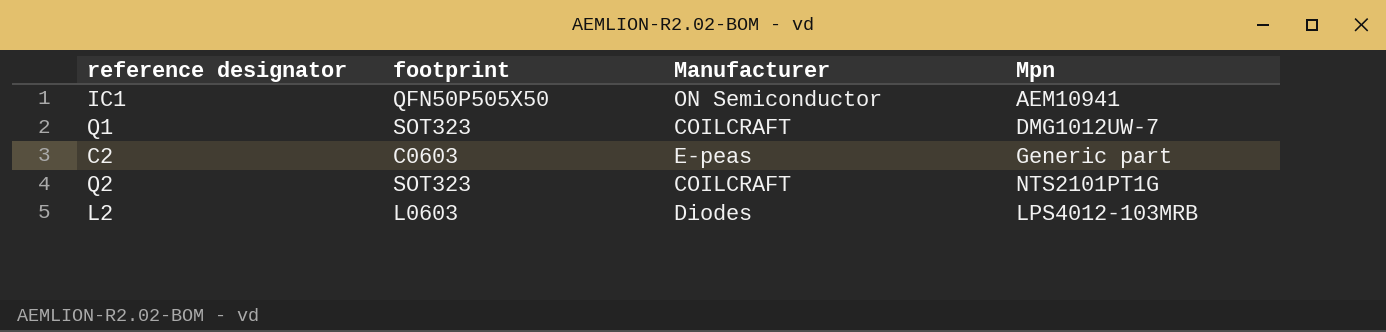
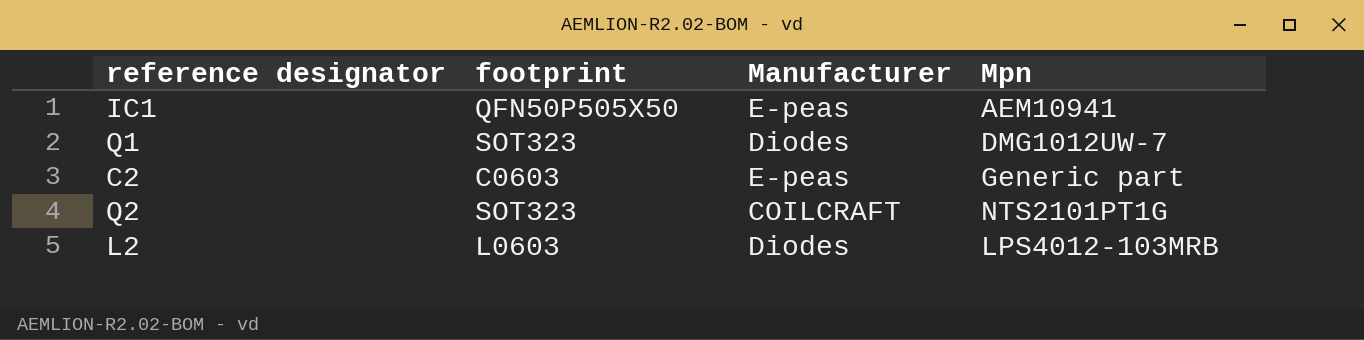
IC1 | Manufacturer: ON Semiconductor -> E-peas
Q1 | Manufacturer: COILCRAFT -> Diodes

